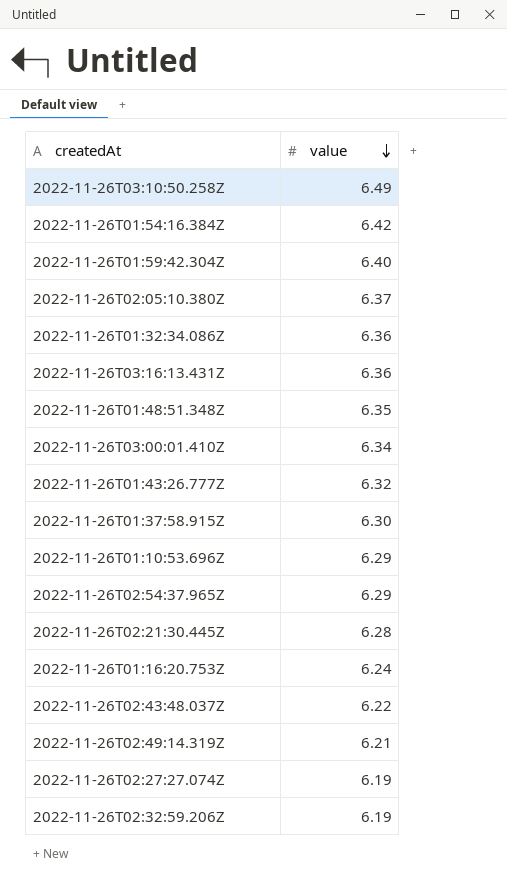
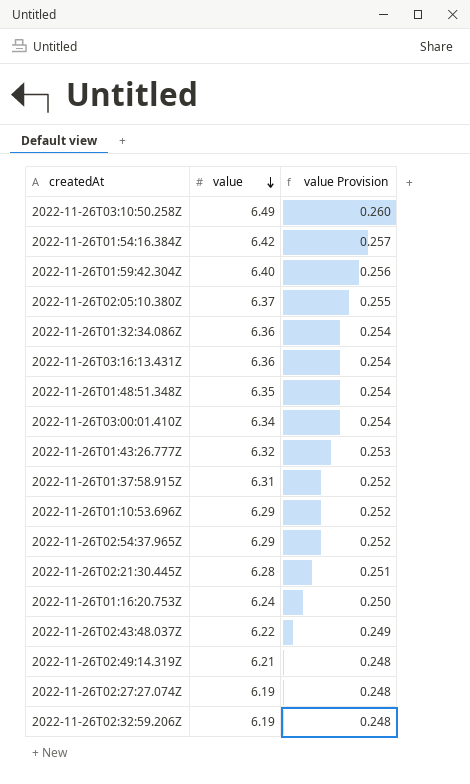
column value Provision | formula: none -> [value] * 0.04
2022-11-26T01:37:58.915Z | value: 6.30 -> 6.31

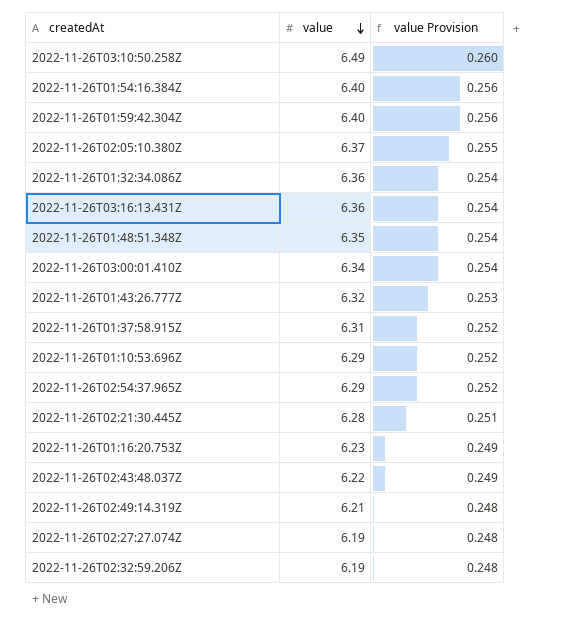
2022-11-26T01:54:16.384Z | value: 6.42 -> 6.40
2022-11-26T01:54:16.384Z | value Provision: 0.257 -> 0.256
2022-11-26T01:16:20.753Z | value: 6.24 -> 6.23
2022-11-26T01:16:20.753Z | value Provision: 0.250 -> 0.249

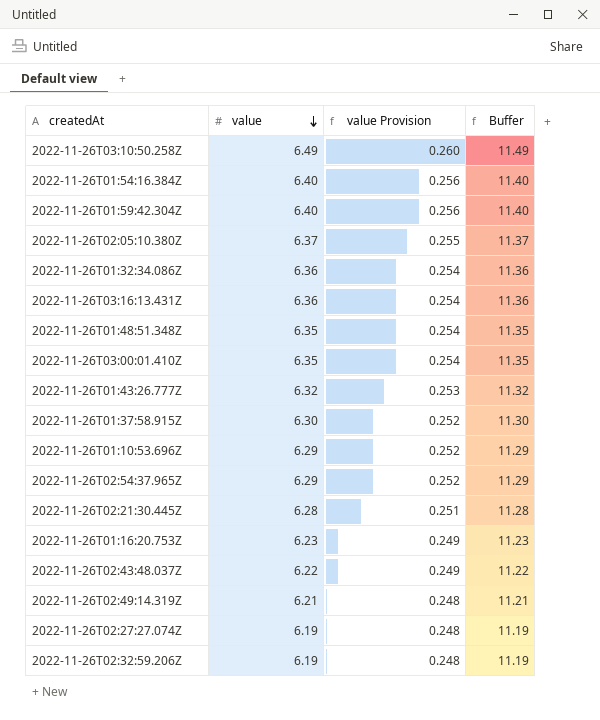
column Buffer | formula: none -> [value] + 5
2022-11-26T03:00:01.410Z | value: 6.34 -> 6.35
2022-11-26T01:37:58.915Z | value: 6.31 -> 6.30

